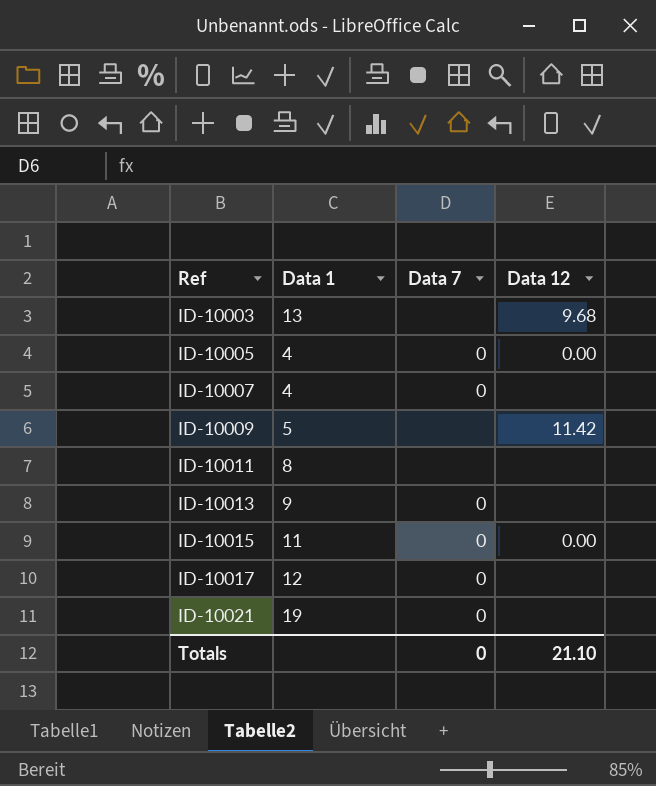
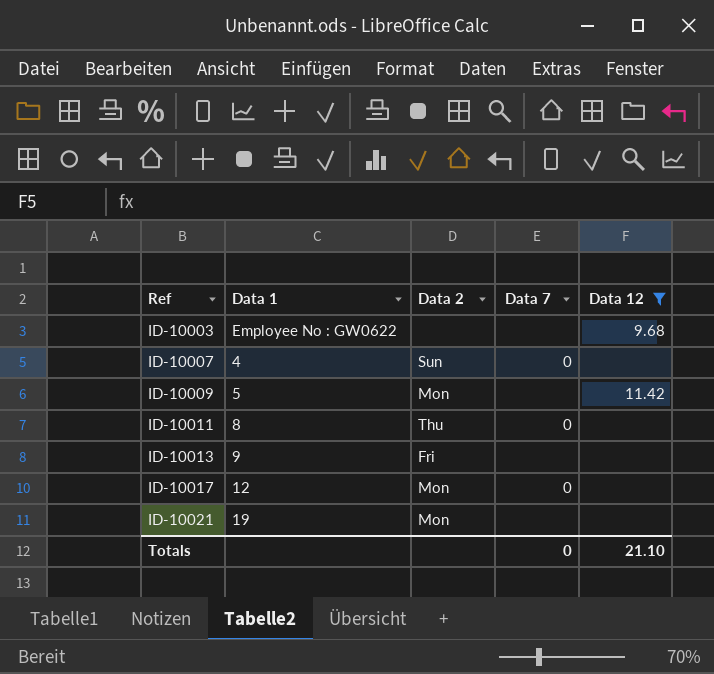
filter: none -> Data 12 != 0.00
column Data 2 | position: none -> 3
ID-10003 | Data 1: 13 -> Employee No : GW0622
ID-10011 | Data 7: none -> 0
ID-10013 | Data 7: 0 -> none
ID-10021 | Data 7: 0 -> none

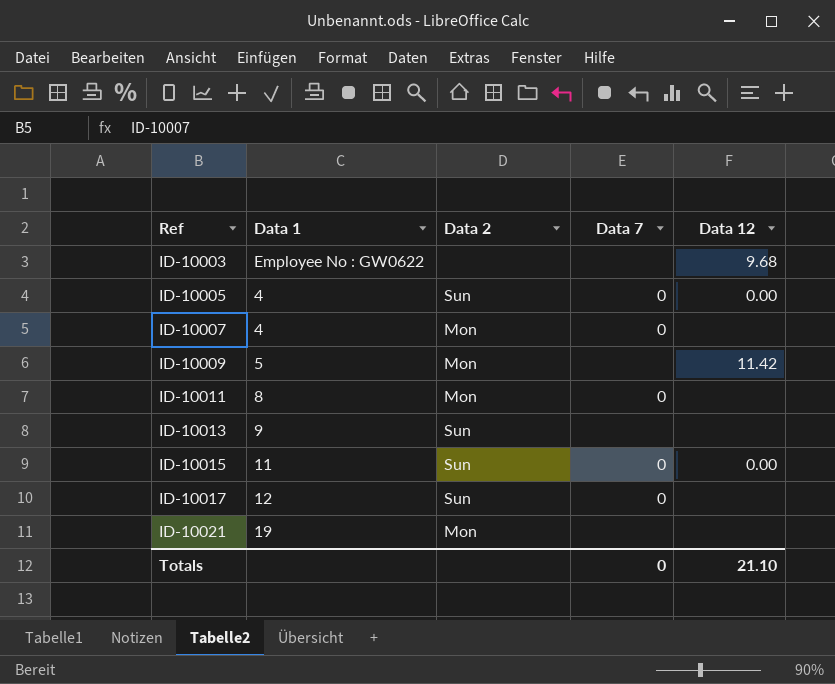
filter: Data 12 != 0.00 -> none
ID-10007 | Data 2: Sun -> Mon
ID-10011 | Data 2: Thu -> Mon
ID-10013 | Data 2: Fri -> Sun
ID-10017 | Data 2: Mon -> Sun

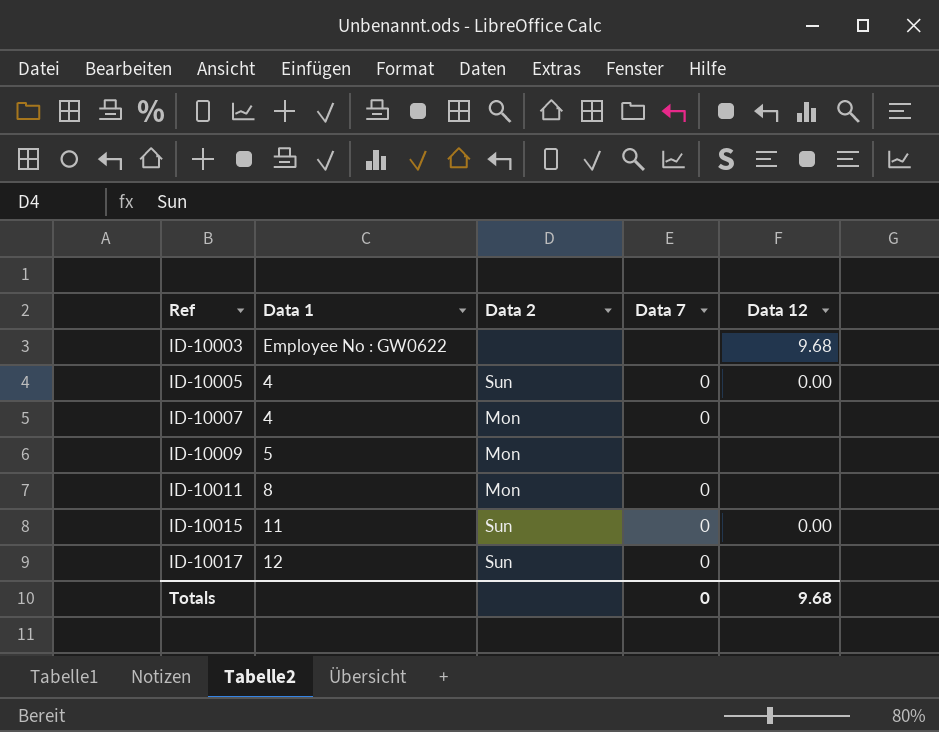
row ID-10013: 9 | Sun | none | none -> none
row ID-10021: 19 | Mon | none | none -> none
ID-10009 | Data 12: 11.42 -> none
Totals | Data 12: 21.10 -> 9.68

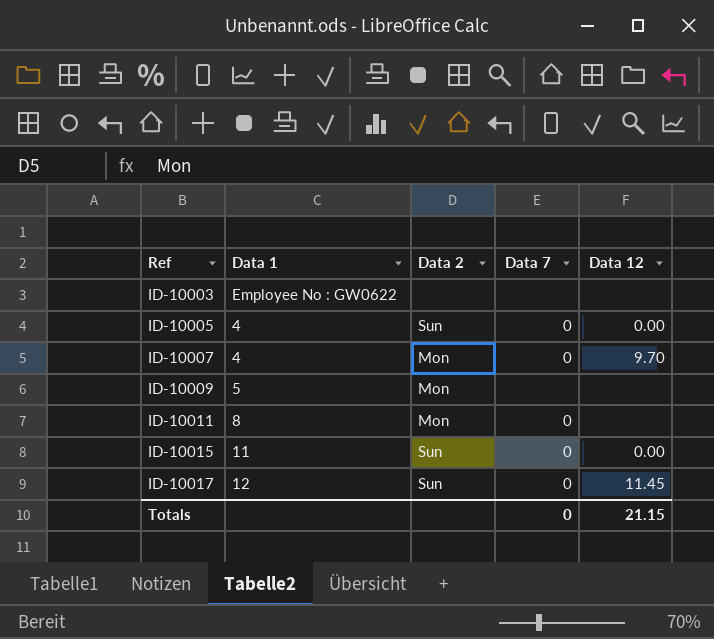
ID-10003 | Data 12: 9.68 -> none
ID-10007 | Data 12: none -> 9.70
ID-10017 | Data 12: none -> 11.45
Totals | Data 12: 9.68 -> 21.15

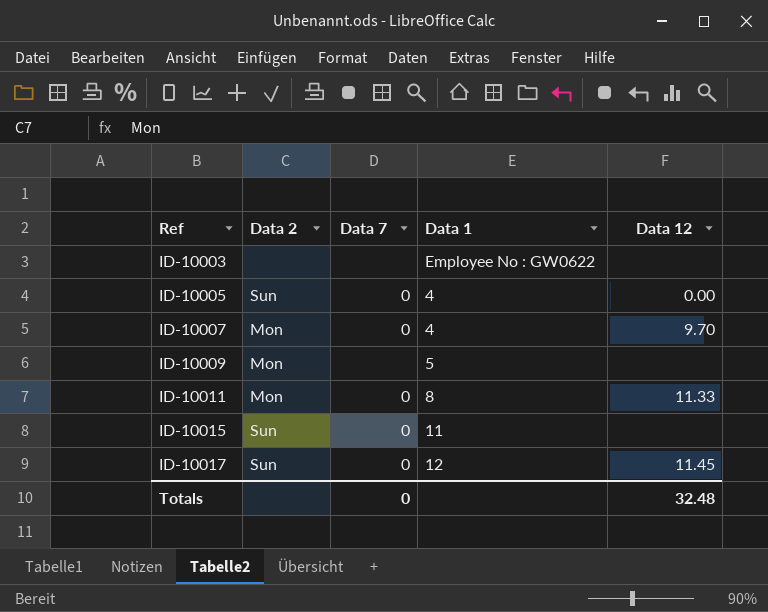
column Data 1 | position: 2 -> 4
ID-10011 | Data 12: none -> 11.33
ID-10015 | Data 12: 0.00 -> none
Totals | Data 12: 21.15 -> 32.48

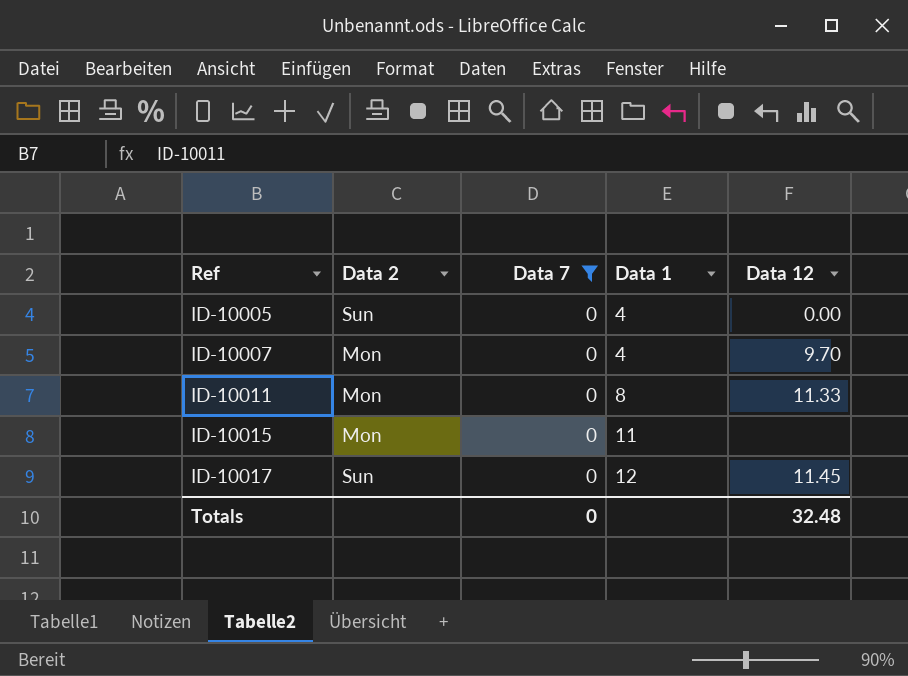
filter: none -> Data 7 = 0
ID-10015 | Data 2: Sun -> Mon

